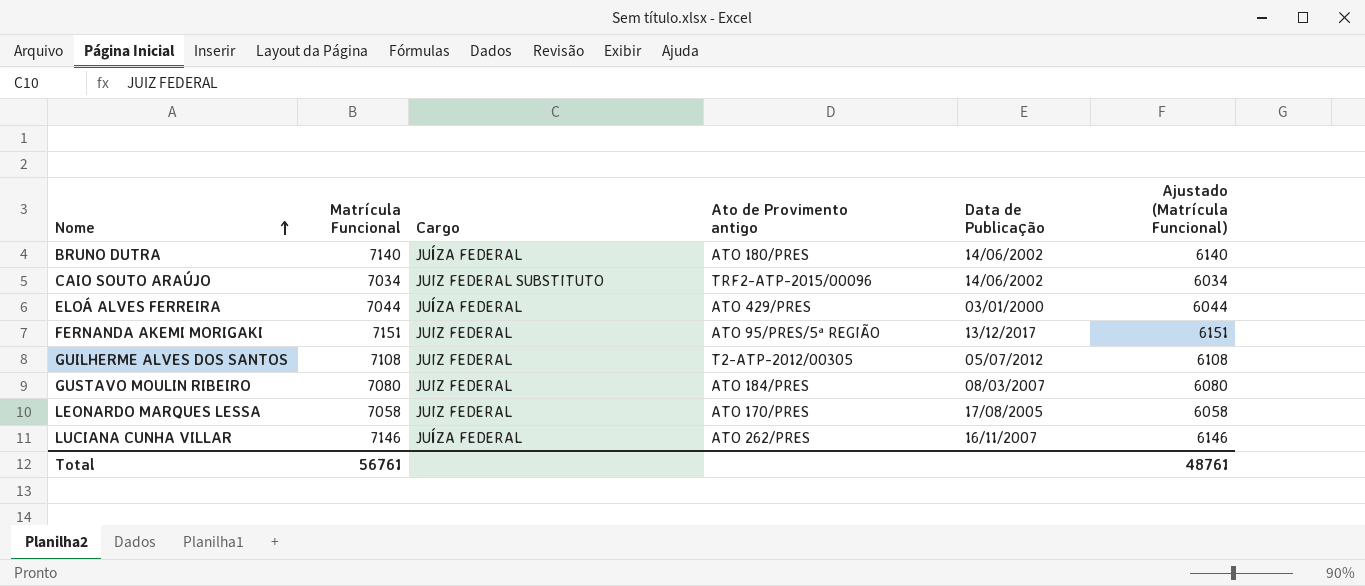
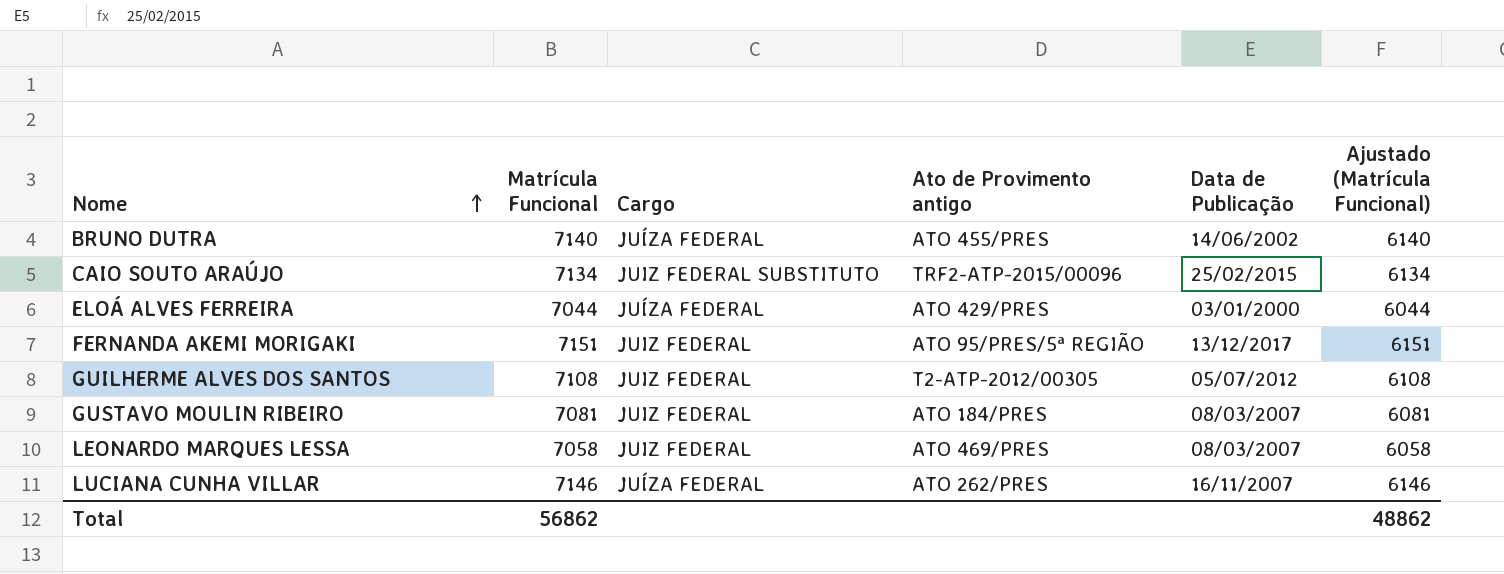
BRUNO DUTRA | Ato de Provimento antigo: ATO 180/PRES -> ATO 455/PRES
CAIO SOUTO ARAÚJO | Matrícula Funcional: 7034 -> 7134
CAIO SOUTO ARAÚJO | Data de Publicação: 14/06/2002 -> 25/02/2015
CAIO SOUTO ARAÚJO | Ajustado (Matrícula Funcional): 6034 -> 6134
GUSTAVO MOULIN RIBEIRO | Matrícula Funcional: 7080 -> 7081
GUSTAVO MOULIN RIBEIRO | Ajustado (Matrícula Funcional): 6080 -> 6081
LEONARDO MARQUES LESSA | Ato de Provimento antigo: ATO 170/PRES -> ATO 469/PRES
LEONARDO MARQUES LESSA | Data de Publicação: 17/08/2005 -> 08/03/2007
Total | Matrícula Funcional: 56761 -> 56862
Total | Ajustado (Matrícula Funcional): 48761 -> 48862

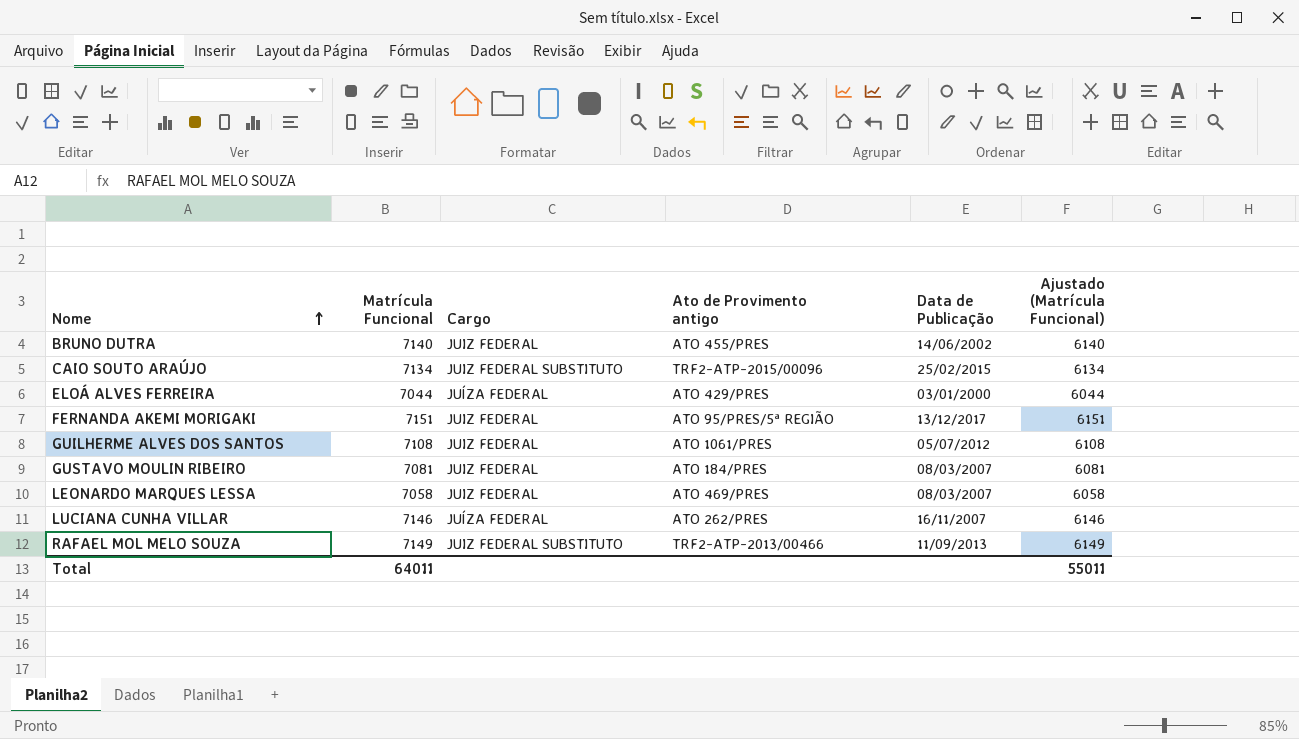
BRUNO DUTRA | Cargo: JUÍZA FEDERAL -> JUIZ FEDERAL
GUILHERME ALVES DOS SANTOS | Ato de Provimento antigo: T2-ATP-2012/00305 -> ATO 1061/PRES
row RAFAEL MOL MELO SOUZA: none -> 7149 | JUIZ FEDERAL SUBSTITUTO | TRF2-ATP-2013/00466 | 11/09/2013 | 6149
Total | Matrícula Funcional: 56862 -> 64011
Total | Ajustado (Matrícula Funcional): 48862 -> 55011

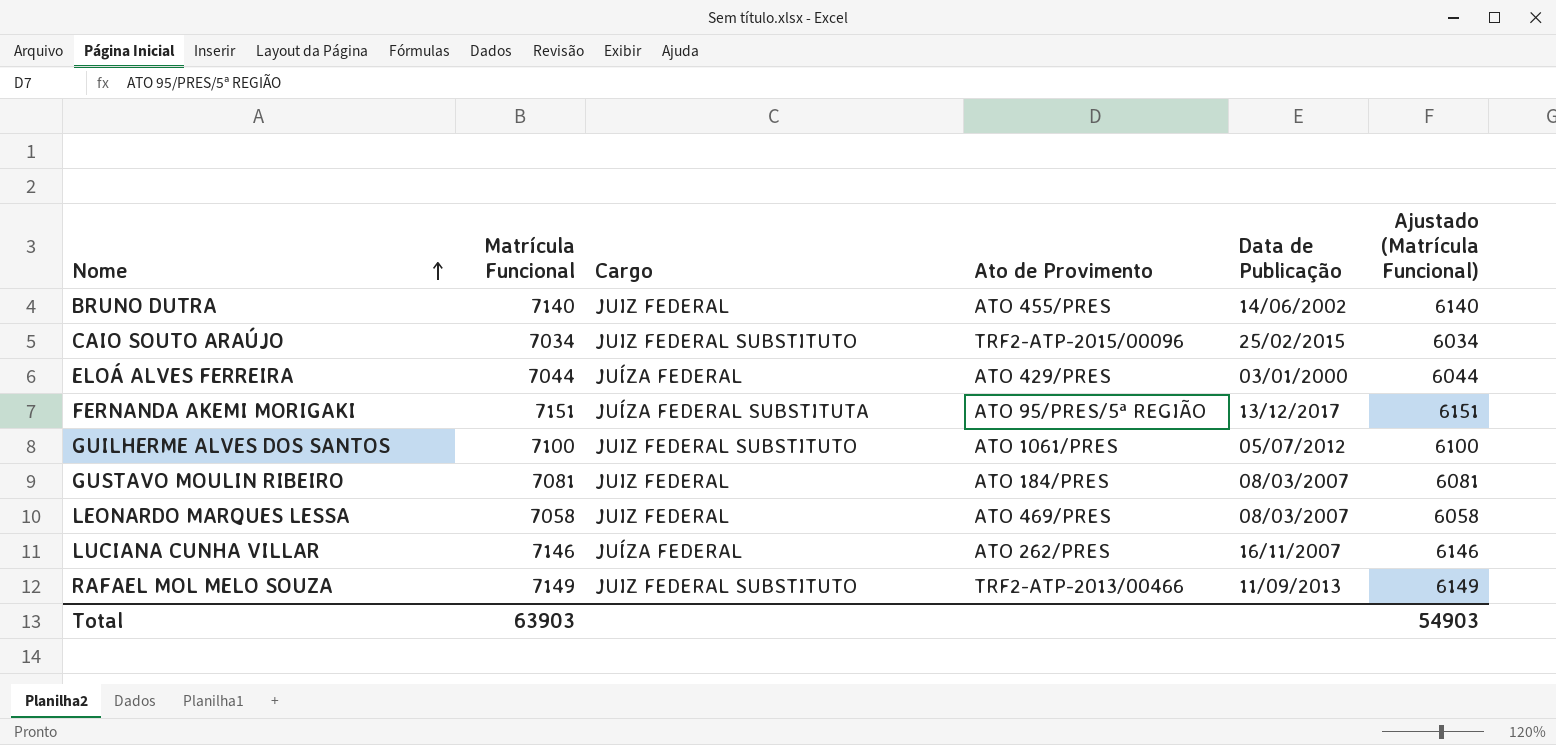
column name: Ato de Provimento antigo -> Ato de Provimento
CAIO SOUTO ARAÚJO | Matrícula Funcional: 7134 -> 7034
CAIO SOUTO ARAÚJO | Ajustado (Matrícula Funcional): 6134 -> 6034
FERNANDA AKEMI MORIGAKI | Cargo: JUIZ FEDERAL -> JUÍZA FEDERAL SUBSTITUTA
GUILHERME ALVES DOS SANTOS | Matrícula Funcional: 7108 -> 7100
GUILHERME ALVES DOS SANTOS | Cargo: JUIZ FEDERAL -> JUIZ FEDERAL SUBSTITUTO
GUILHERME ALVES DOS SANTOS | Ajustado (Matrícula Funcional): 6108 -> 6100
Total | Matrícula Funcional: 64011 -> 63903
Total | Ajustado (Matrícula Funcional): 55011 -> 54903

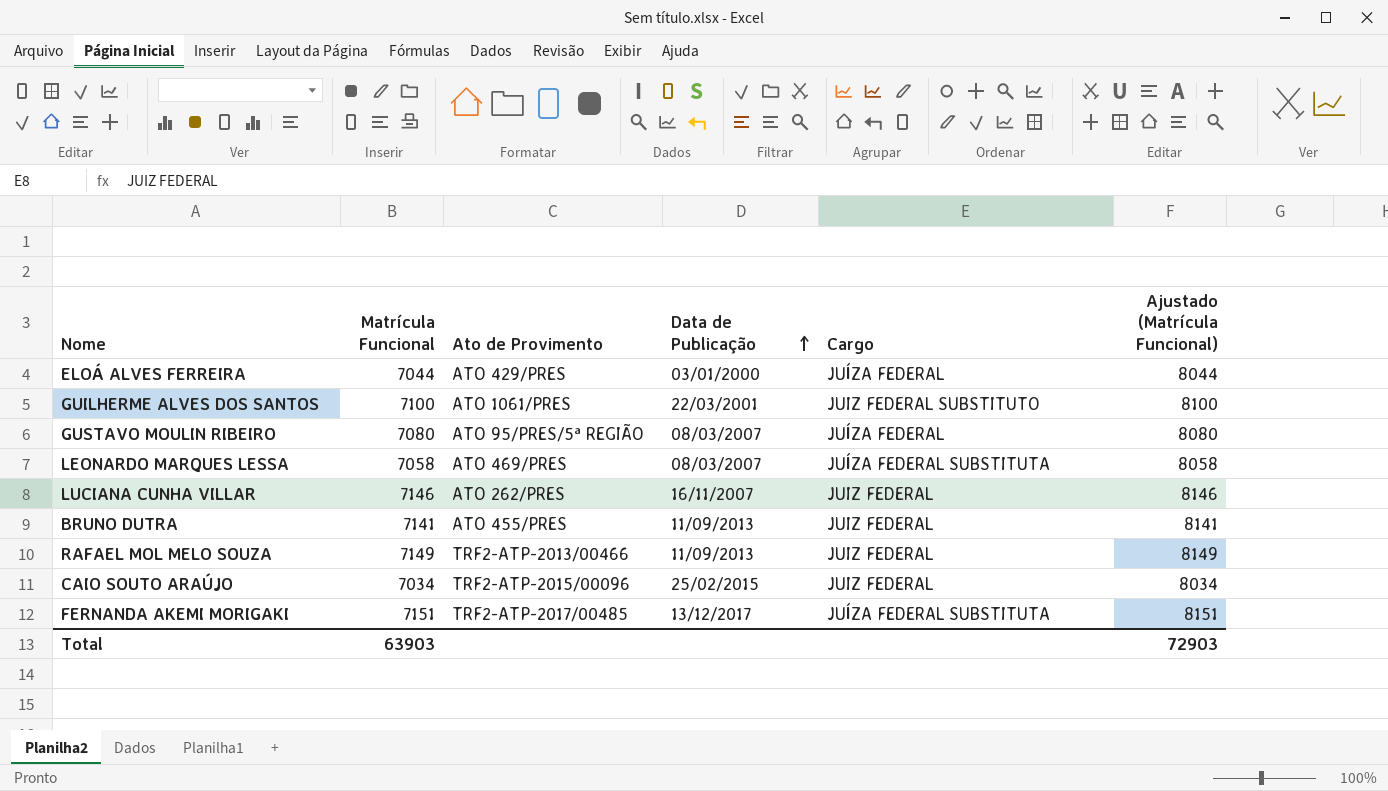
row order: Nome ascending -> Data de Publicação ascending
column Cargo | position: 3 -> 5
column Ajustado (Matrícula Funcional) | formula: [Matrícula Funcional] - 1000 -> [Matrícula Funcional] + 1000
GUILHERME ALVES DOS SANTOS | Data de Publicação: 05/07/2012 -> 22/03/2001
GUSTAVO MOULIN RIBEIRO | Matrícula Funcional: 7081 -> 7080
GUSTAVO MOULIN RIBEIRO | Ato de Provimento: ATO 184/PRES -> ATO 95/PRES/5ª REGIÃO
GUSTAVO MOULIN RIBEIRO | Cargo: JUIZ FEDERAL -> JUÍZA FEDERAL
LEONARDO MARQUES LESSA | Cargo: JUIZ FEDERAL -> JUÍZA FEDERAL SUBSTITUTA
LUCIANA CUNHA VILLAR | Cargo: JUÍZA FEDERAL -> JUIZ FEDERAL
BRUNO DUTRA | Matrícula Funcional: 7140 -> 7141
BRUNO DUTRA | Data de Publicação: 14/06/2002 -> 11/09/2013
RAFAEL MOL MELO SOUZA | Cargo: JUIZ FEDERAL SUBSTITUTO -> JUIZ FEDERAL
CAIO SOUTO ARAÚJO | Cargo: JUIZ FEDERAL SUBSTITUTO -> JUIZ FEDERAL
FERNANDA AKEMI MORIGAKI | Ato de Provimento: ATO 95/PRES/5ª REGIÃO -> TRF2-ATP-2017/00485
Total | Ajustado (Matrícula Funcional): 54903 -> 72903

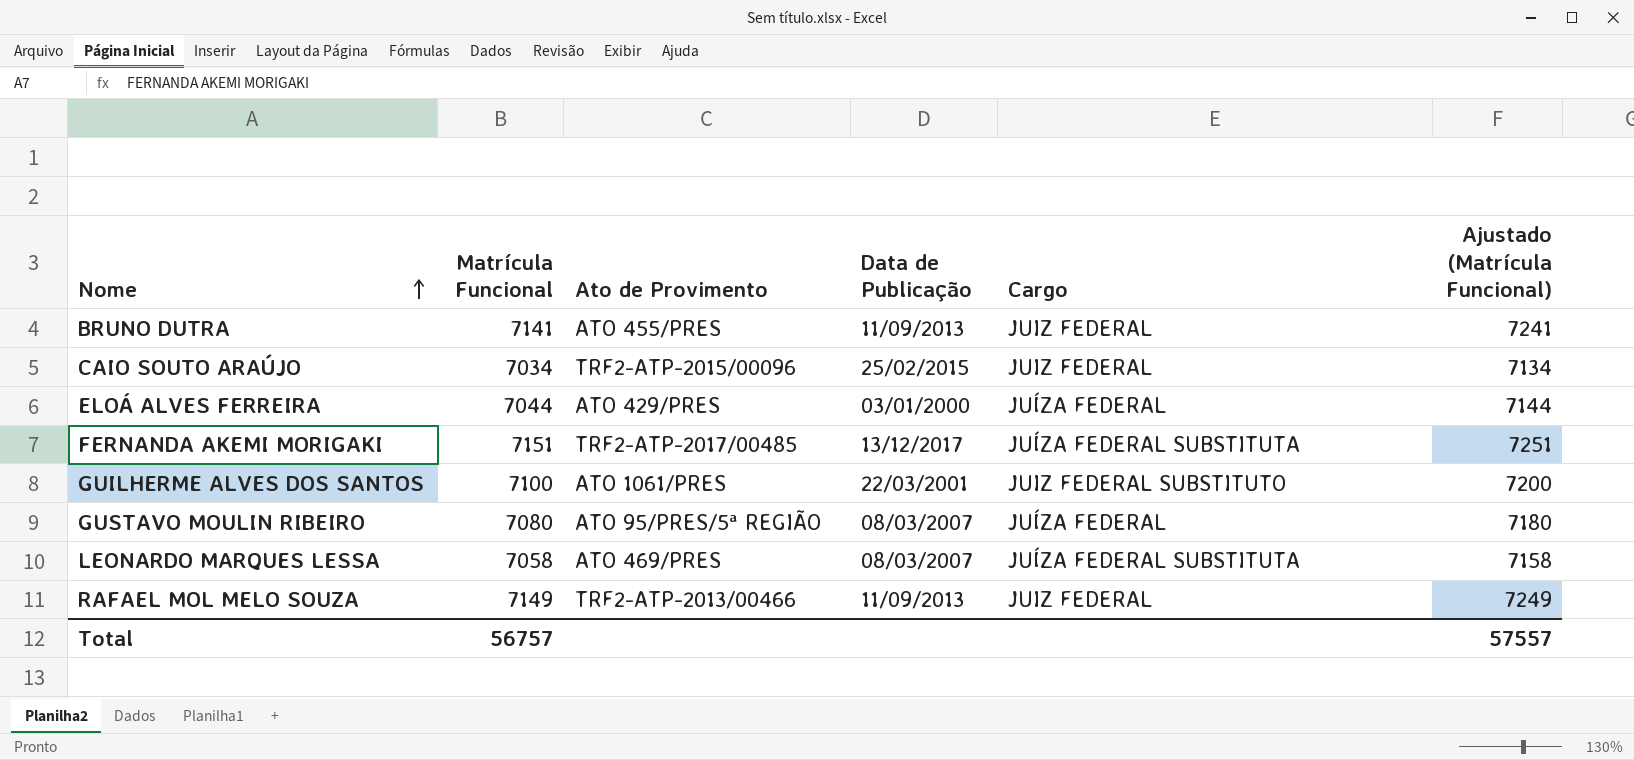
row order: Data de Publicação ascending -> Nome ascending
column Ajustado (Matrícula Funcional) | formula: [Matrícula Funcional] + 1000 -> [Matrícula Funcional] + 100
row LUCIANA CUNHA VILLAR: 7146 | ATO 262/PRES | 16/11/2007 | JUIZ FEDERAL | 8146 -> none
Total | Matrícula Funcional: 63903 -> 56757
Total | Ajustado (Matrícula Funcional): 72903 -> 57557

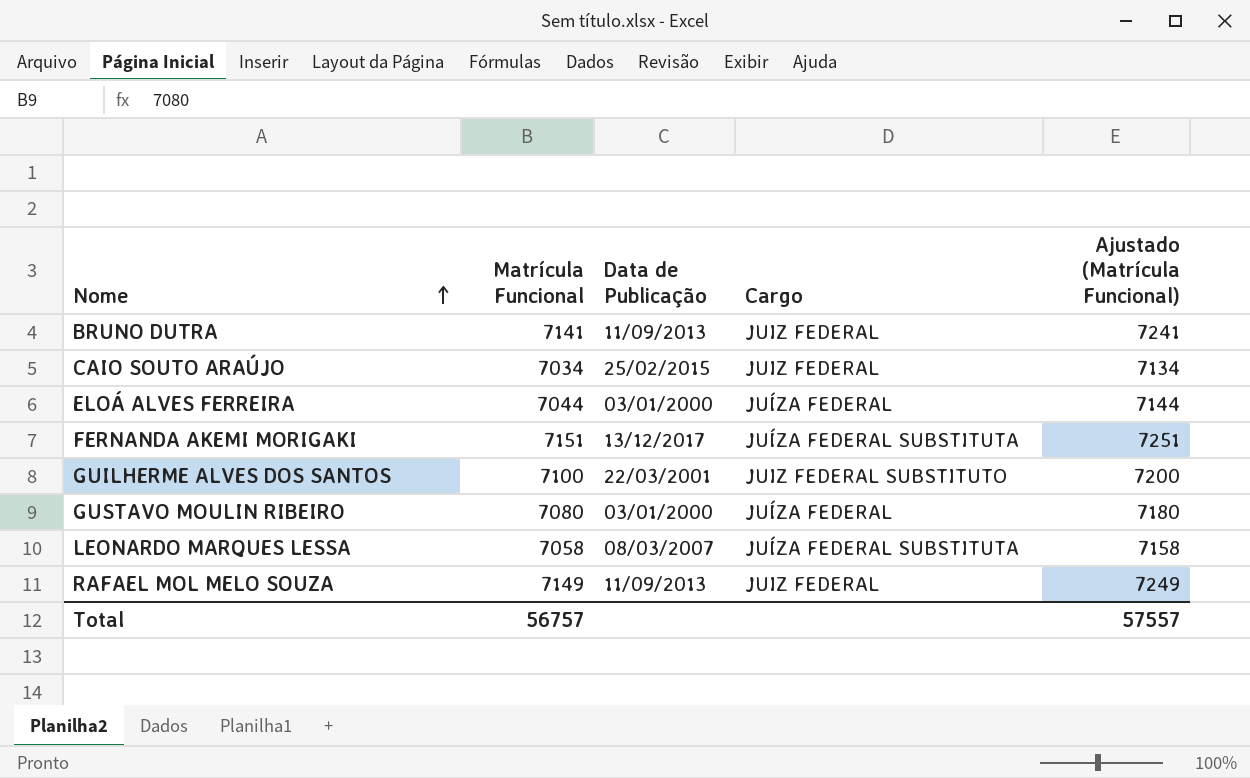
column Ato de Provimento | position: 3 -> none
GUSTAVO MOULIN RIBEIRO | Data de Publicação: 08/03/2007 -> 03/01/2000

